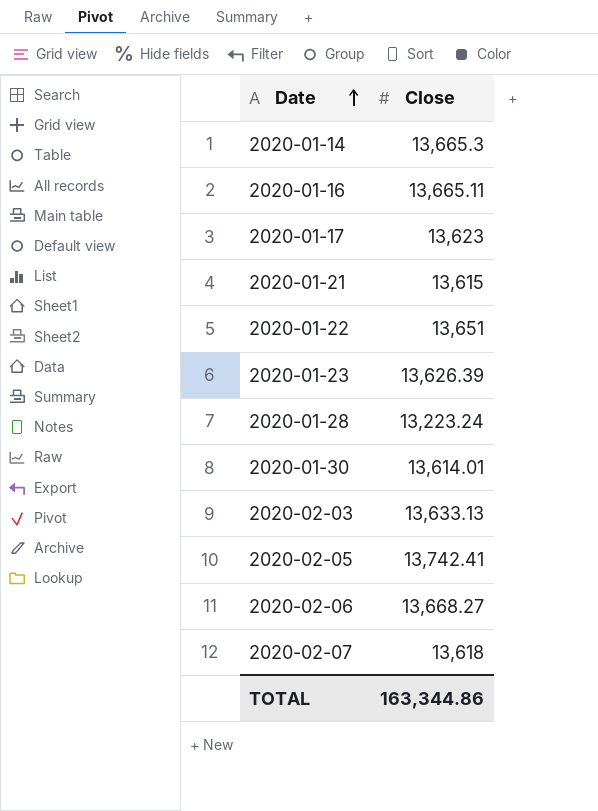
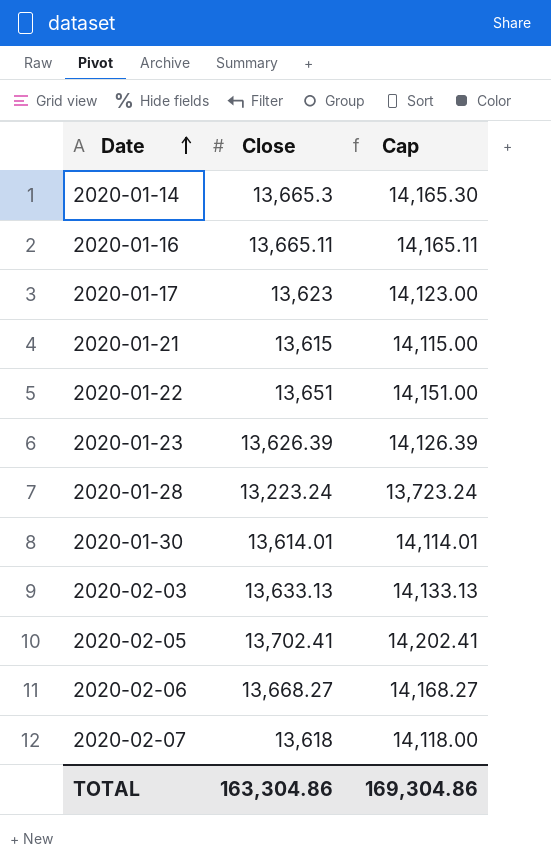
column Cap | formula: none -> [Close] + 500
2020-02-05 | Close: 13,742.41 -> 13,702.41
TOTAL | Close: 163,344.86 -> 163,304.86

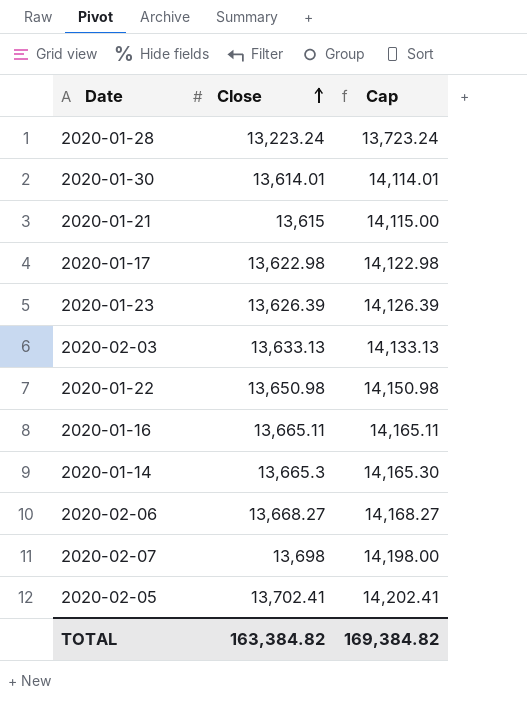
row order: Date ascending -> Close ascending
2020-01-17 | Close: 13,623 -> 13,622.98
2020-01-17 | Cap: 14,123.00 -> 14,122.98
2020-01-22 | Close: 13,651 -> 13,650.98
2020-01-22 | Cap: 14,151.00 -> 14,150.98
2020-02-07 | Close: 13,618 -> 13,698
2020-02-07 | Cap: 14,118.00 -> 14,198.00
TOTAL | Close: 163,304.86 -> 163,384.82
TOTAL | Cap: 169,304.86 -> 169,384.82

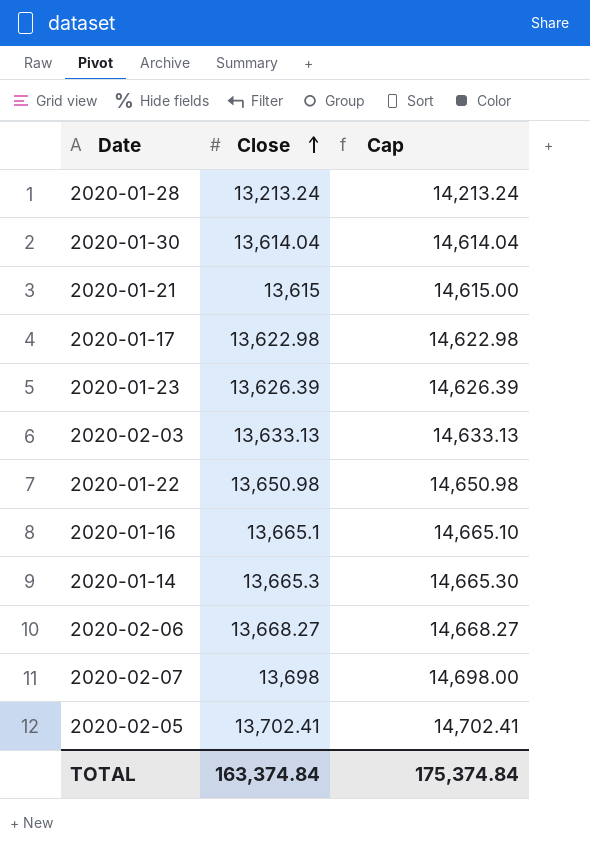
column Cap | formula: [Close] + 500 -> [Close] + 1000
2020-01-28 | Close: 13,223.24 -> 13,213.24
2020-01-30 | Close: 13,614.01 -> 13,614.04
2020-01-16 | Close: 13,665.11 -> 13,665.1
TOTAL | Close: 163,384.82 -> 163,374.84
TOTAL | Cap: 169,384.82 -> 175,374.84

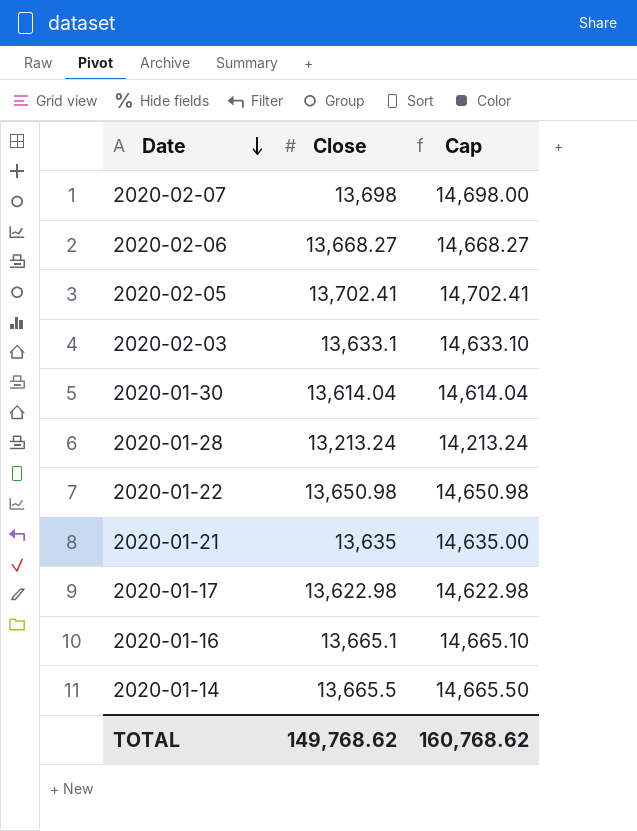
row order: Close ascending -> Date descending
row 2020-01-23: 13,626.39 | 14,626.39 -> none
2020-02-03 | Close: 13,633.13 -> 13,633.1
2020-02-03 | Cap: 14,633.13 -> 14,633.10
2020-01-21 | Close: 13,615 -> 13,635
2020-01-21 | Cap: 14,615.00 -> 14,635.00
2020-01-14 | Close: 13,665.3 -> 13,665.5
2020-01-14 | Cap: 14,665.30 -> 14,665.50
TOTAL | Close: 163,374.84 -> 149,768.62
TOTAL | Cap: 175,374.84 -> 160,768.62

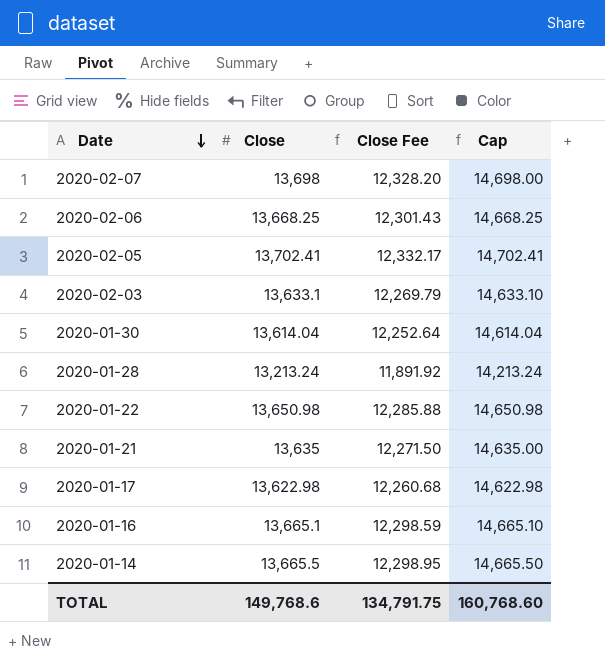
column Close Fee | formula: none -> [Close] * 0.9
2020-02-06 | Close: 13,668.27 -> 13,668.25
2020-02-06 | Cap: 14,668.27 -> 14,668.25
TOTAL | Close: 149,768.62 -> 149,768.6
TOTAL | Cap: 160,768.62 -> 160,768.60

